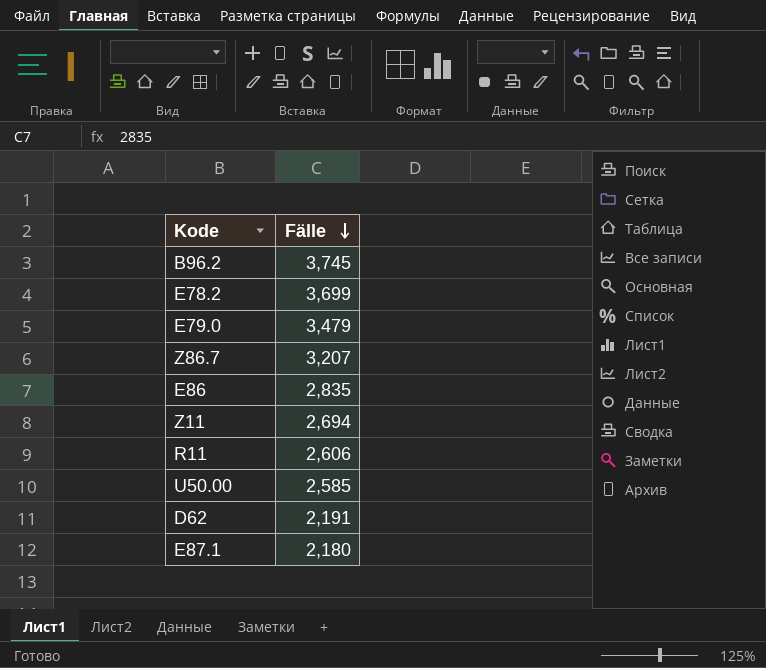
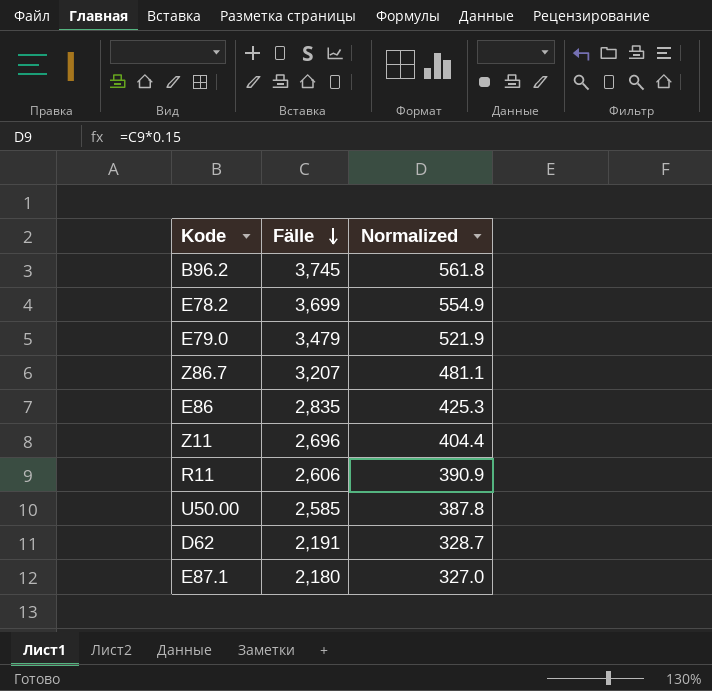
column Normalized | formula: none -> [Fälle] * 0.15
Z11 | Fälle: 2,694 -> 2,696

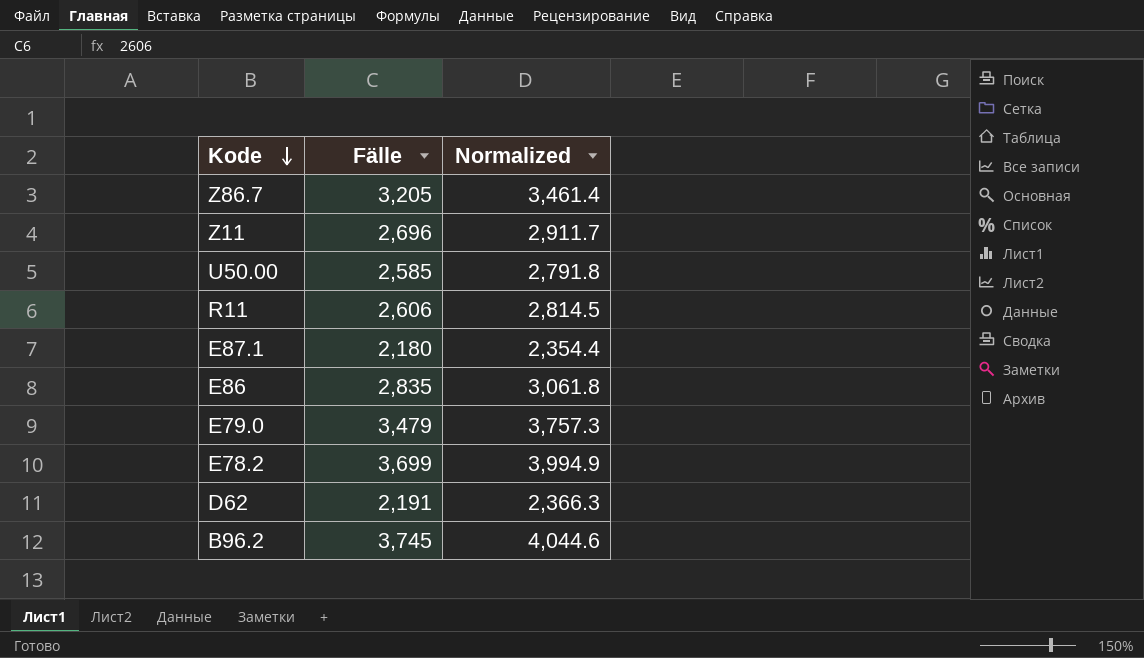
row order: Fälle descending -> Kode descending
column Normalized | formula: [Fälle] * 0.15 -> [Fälle] * 1.08
Z86.7 | Fälle: 3,207 -> 3,205

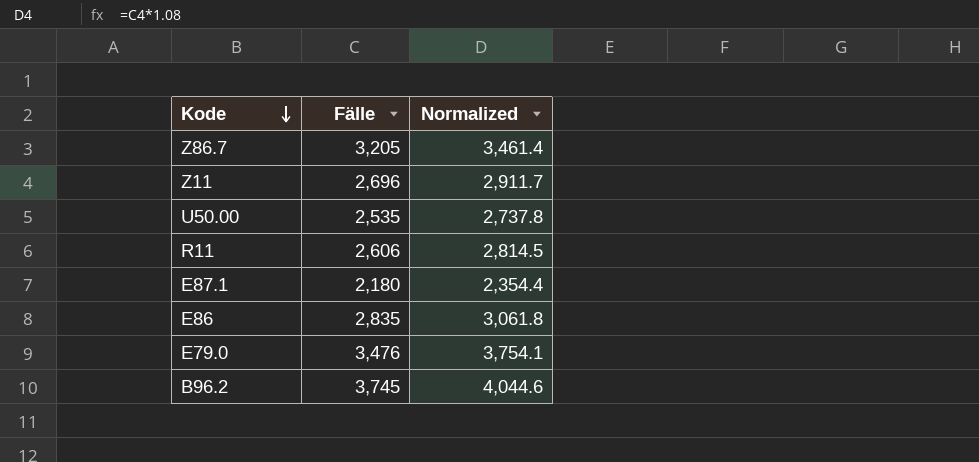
row E78.2: 3,699 | 3,994.9 -> none
row D62: 2,191 | 2,366.3 -> none
U50.00 | Fälle: 2,585 -> 2,535
U50.00 | Normalized: 2,791.8 -> 2,737.8
E79.0 | Fälle: 3,479 -> 3,476
E79.0 | Normalized: 3,757.3 -> 3,754.1

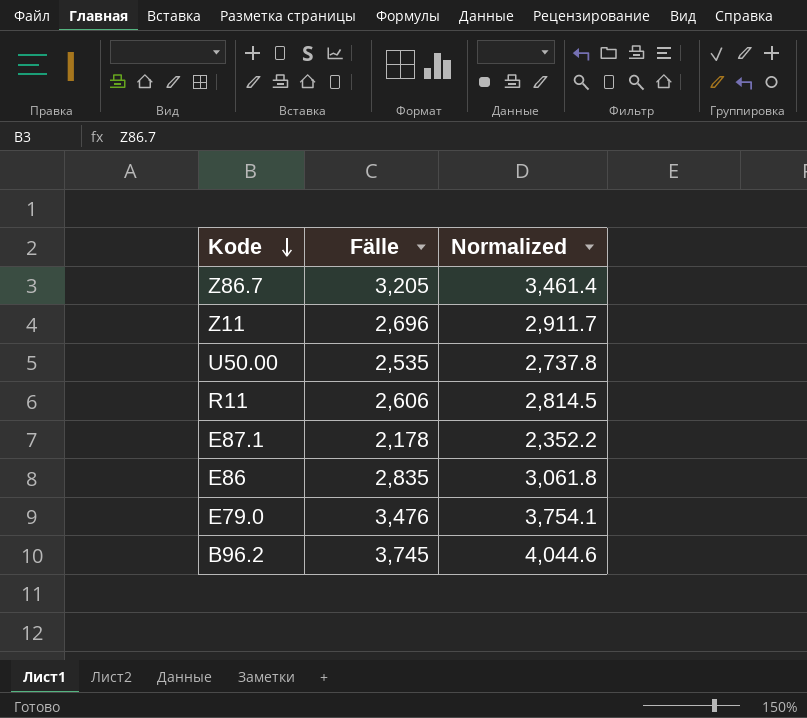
E87.1 | Fälle: 2,180 -> 2,178
E87.1 | Normalized: 2,354.4 -> 2,352.2

